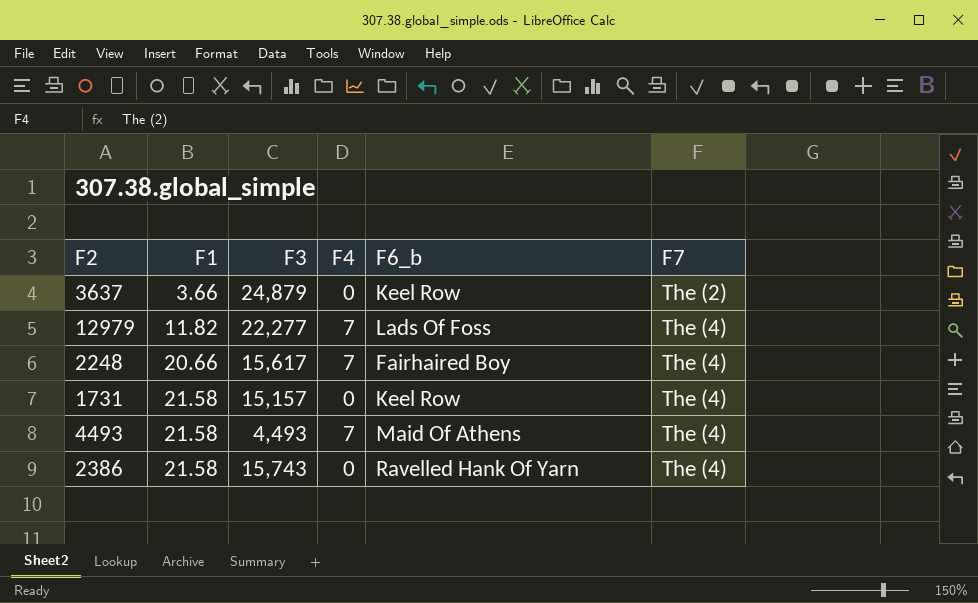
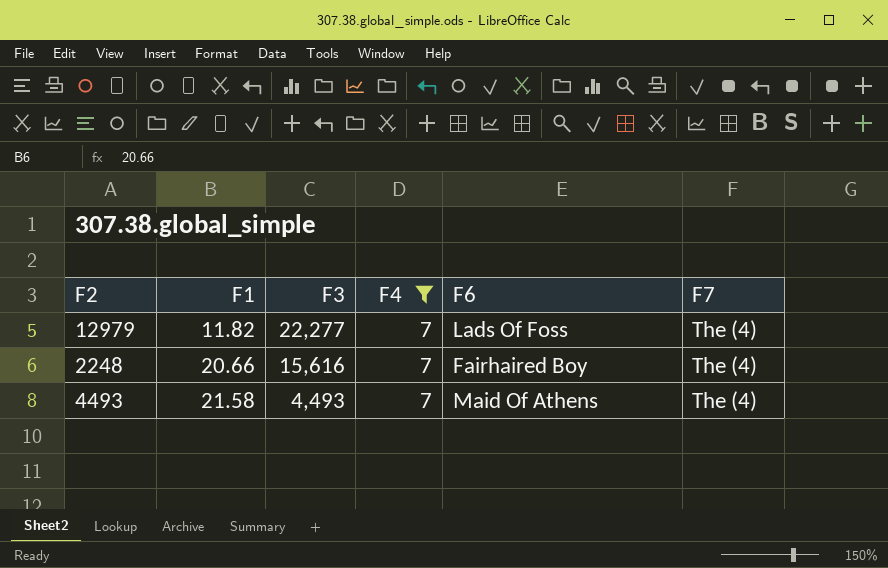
filter: none -> F4 = 7
column name: F6_b -> F6
2248 | F3: 15,617 -> 15,616

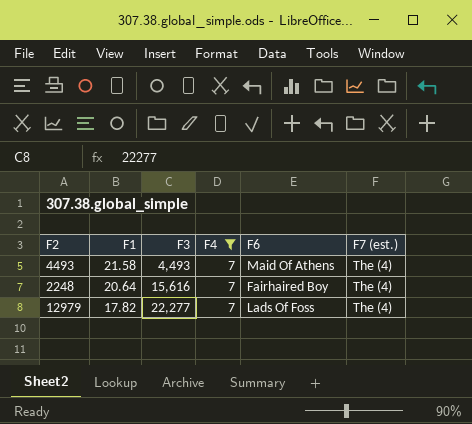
row order: F1 ascending -> F1 descending
column name: F7 -> F7 (est.)
2248 | F1: 20.66 -> 20.64
12979 | F1: 11.82 -> 17.82

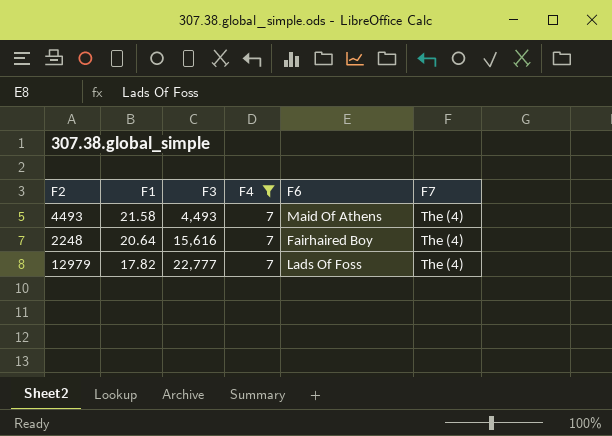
column name: F7 (est.) -> F7
12979 | F3: 22,277 -> 22,777

